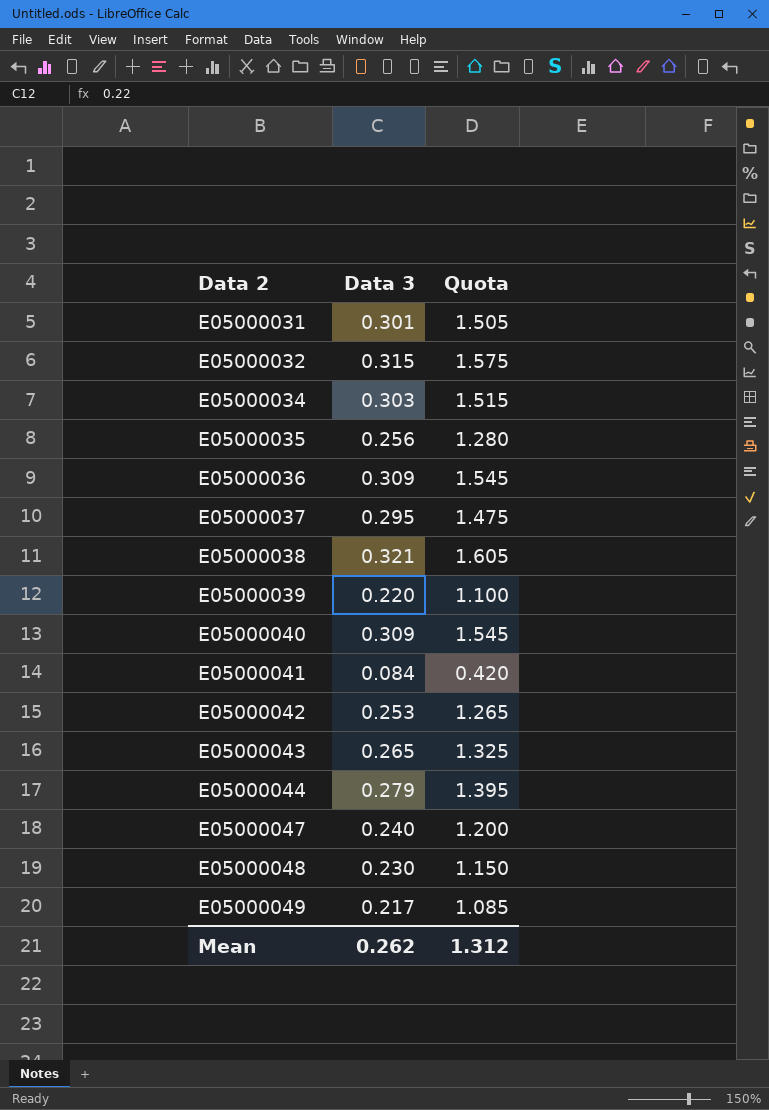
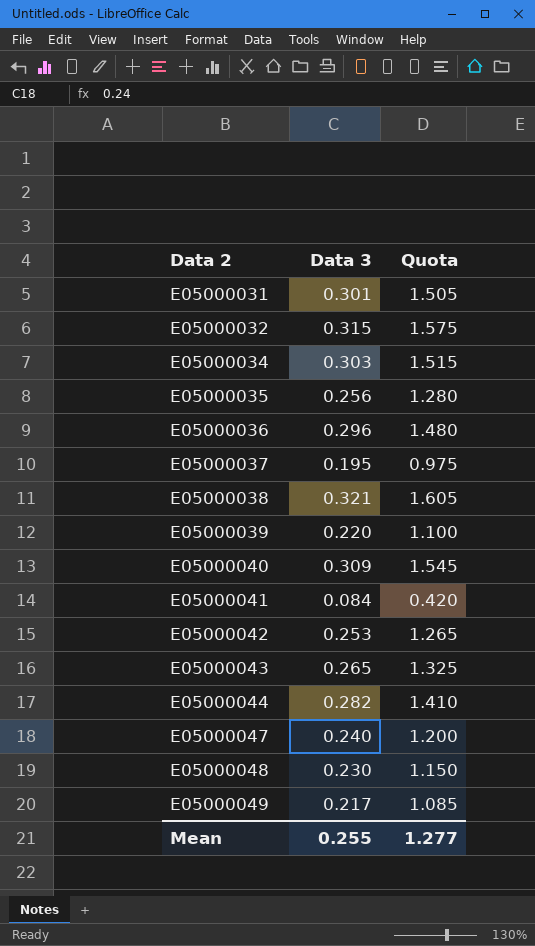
E05000036 | Data 3: 0.309 -> 0.296
E05000036 | Quota: 1.545 -> 1.480
E05000037 | Data 3: 0.295 -> 0.195
E05000037 | Quota: 1.475 -> 0.975
E05000044 | Data 3: 0.279 -> 0.282
E05000044 | Quota: 1.395 -> 1.410
Mean | Data 3: 0.262 -> 0.255
Mean | Quota: 1.312 -> 1.277

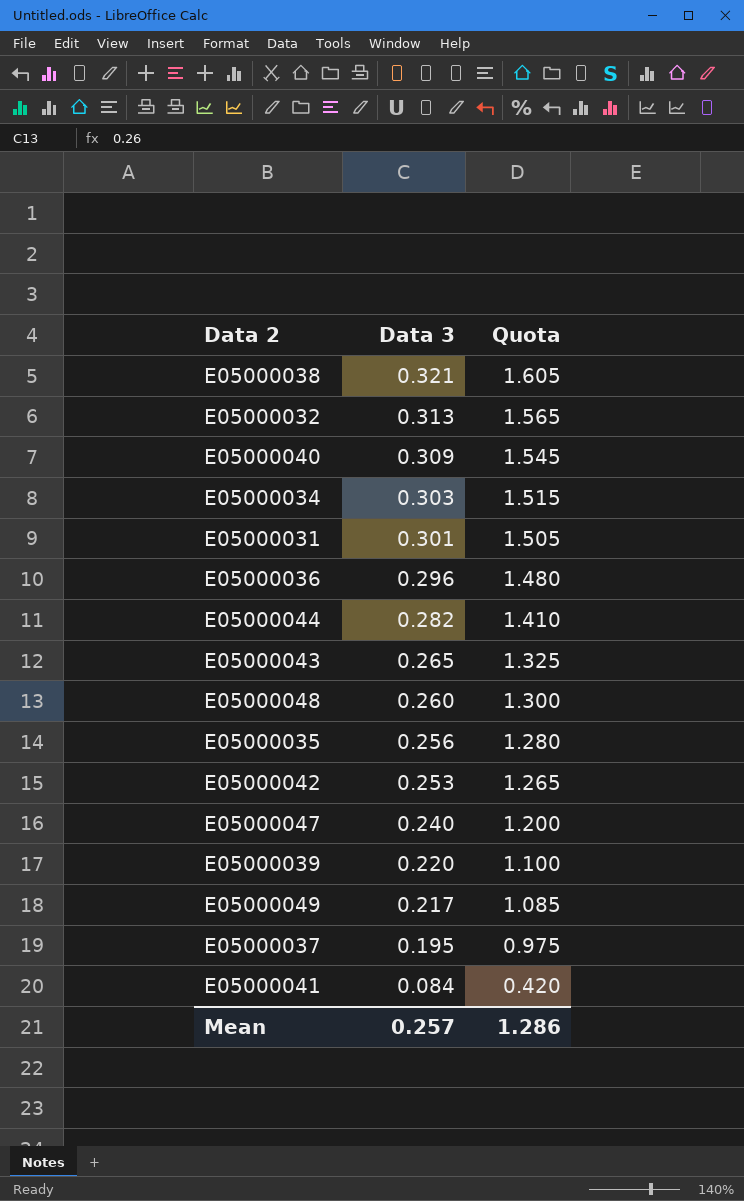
row order: Data 2 ascending -> Data 3 descending
E05000032 | Data 3: 0.315 -> 0.313
E05000032 | Quota: 1.575 -> 1.565
E05000048 | Data 3: 0.230 -> 0.260
E05000048 | Quota: 1.150 -> 1.300
Mean | Data 3: 0.255 -> 0.257
Mean | Quota: 1.277 -> 1.286

